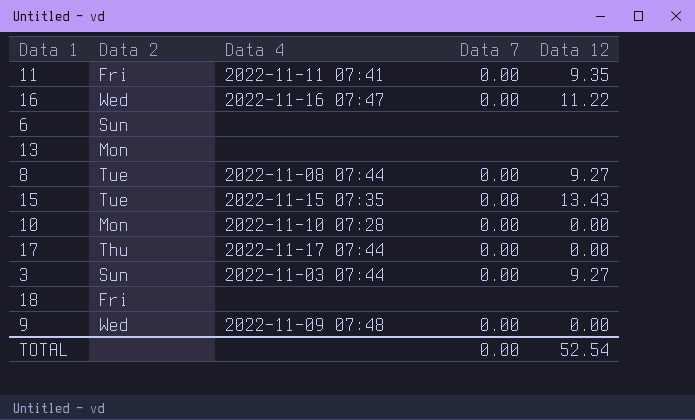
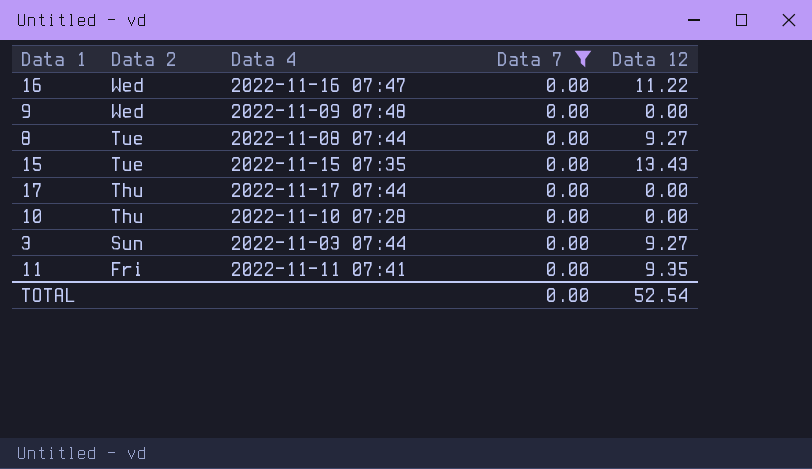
filter: none -> Data 7 = 0.00
row order: none -> Data 2 descending
10 | Data 2: Mon -> Thu

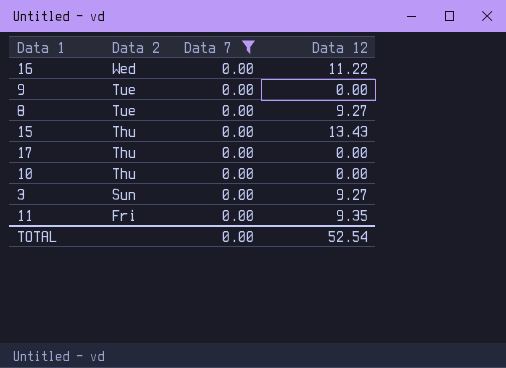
column Data 4 | position: 3 -> none
9 | Data 2: Wed -> Tue
15 | Data 2: Tue -> Thu

